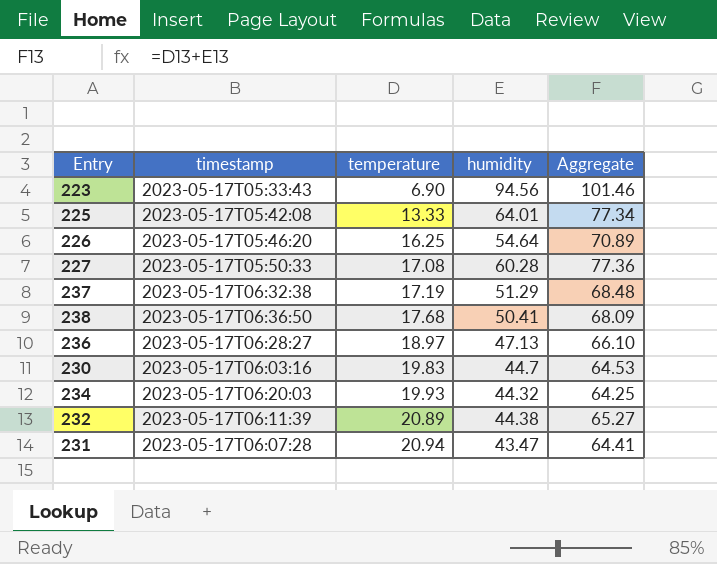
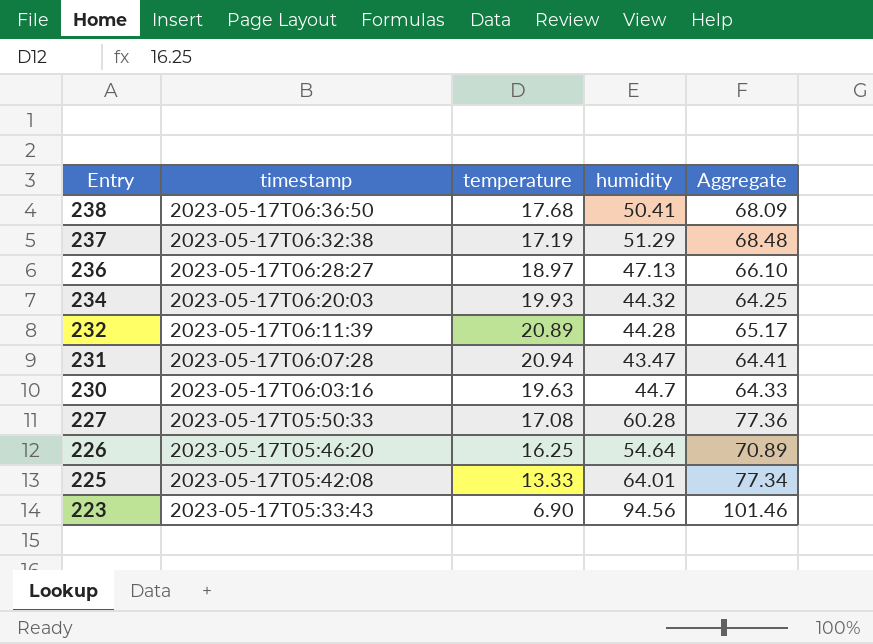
row order: temperature ascending -> Entry descending
232 | humidity: 44.38 -> 44.28
232 | Aggregate: 65.27 -> 65.17
230 | temperature: 19.83 -> 19.63
230 | Aggregate: 64.53 -> 64.33

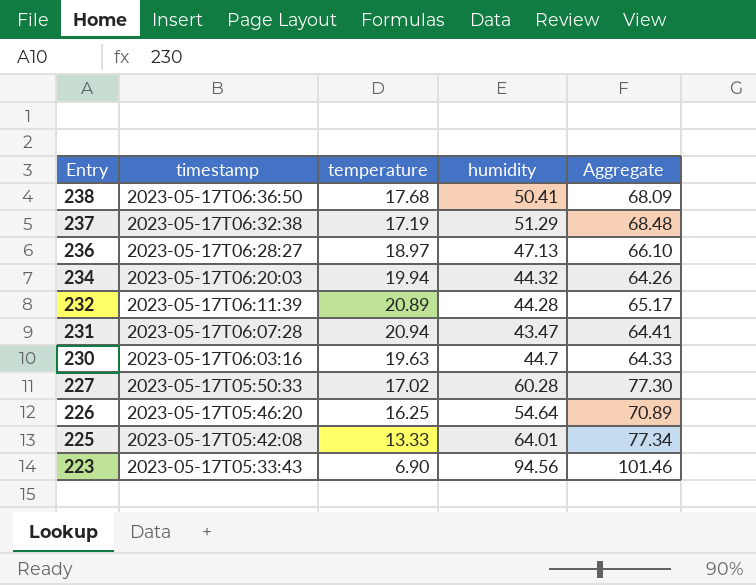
234 | temperature: 19.93 -> 19.94
234 | Aggregate: 64.25 -> 64.26
227 | temperature: 17.08 -> 17.02
227 | Aggregate: 77.36 -> 77.30

